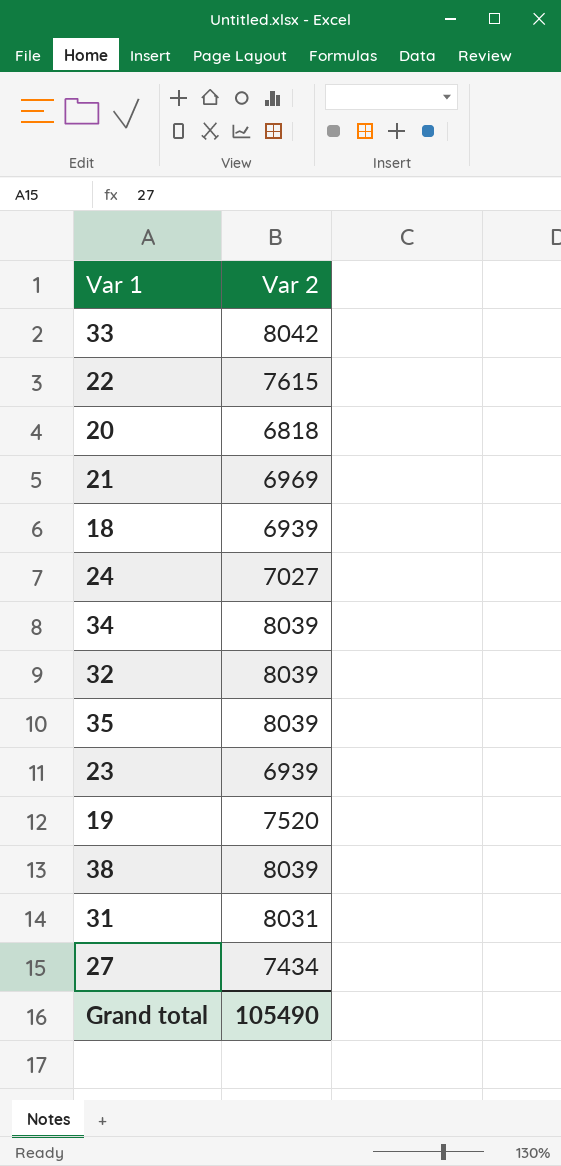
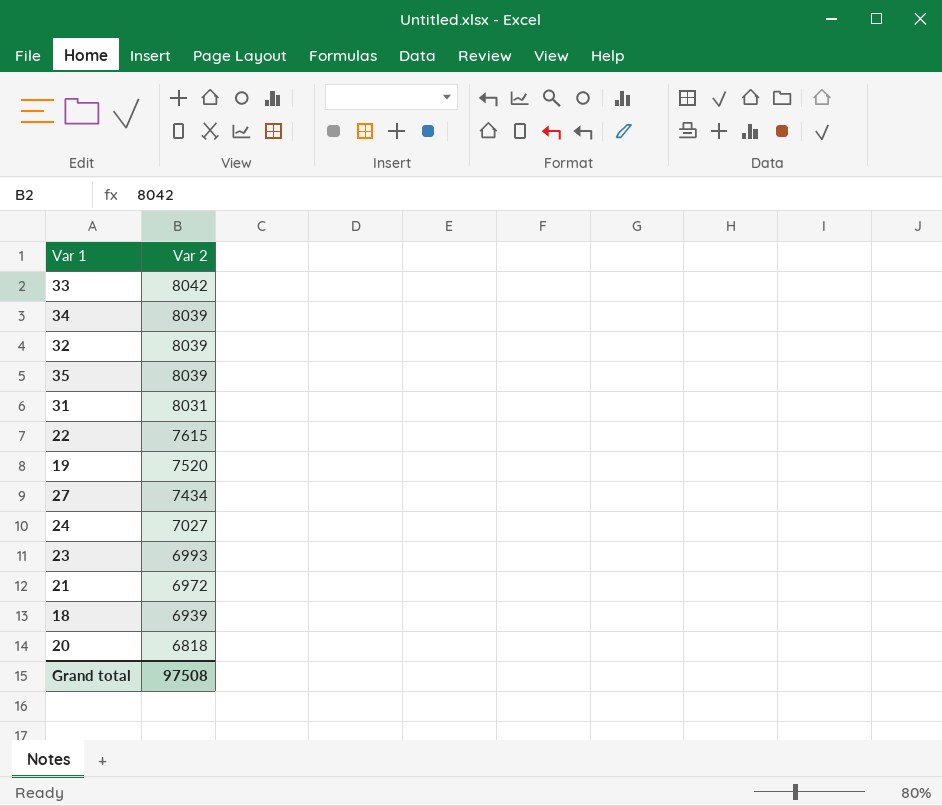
row order: none -> Var 2 descending
row 38: 8039 -> none
23 | Var 2: 6939 -> 6993
21 | Var 2: 6969 -> 6972
Grand total | Var 2: 105490 -> 97508

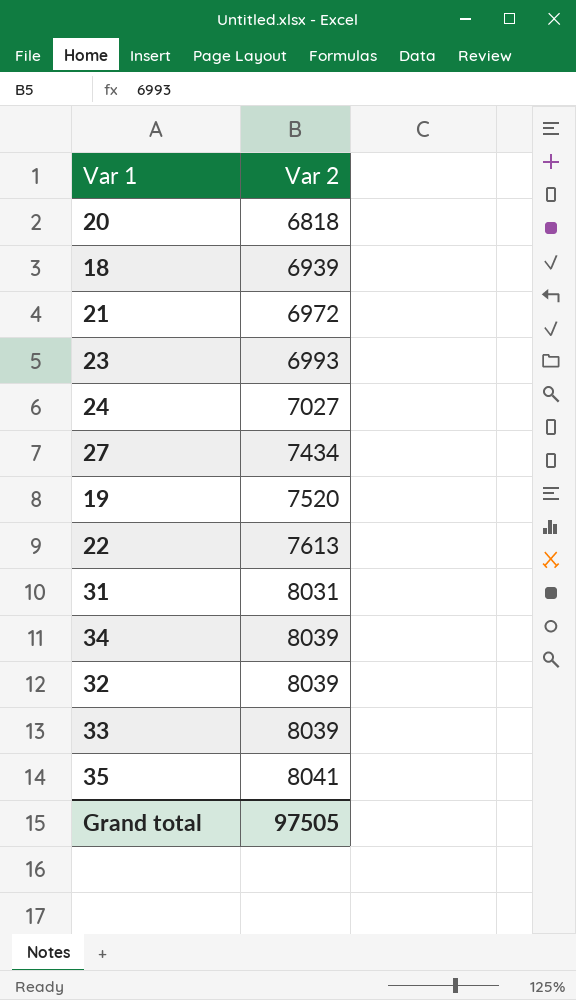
row order: Var 2 descending -> Var 2 ascending
22 | Var 2: 7615 -> 7613
33 | Var 2: 8042 -> 8039
35 | Var 2: 8039 -> 8041
Grand total | Var 2: 97508 -> 97505

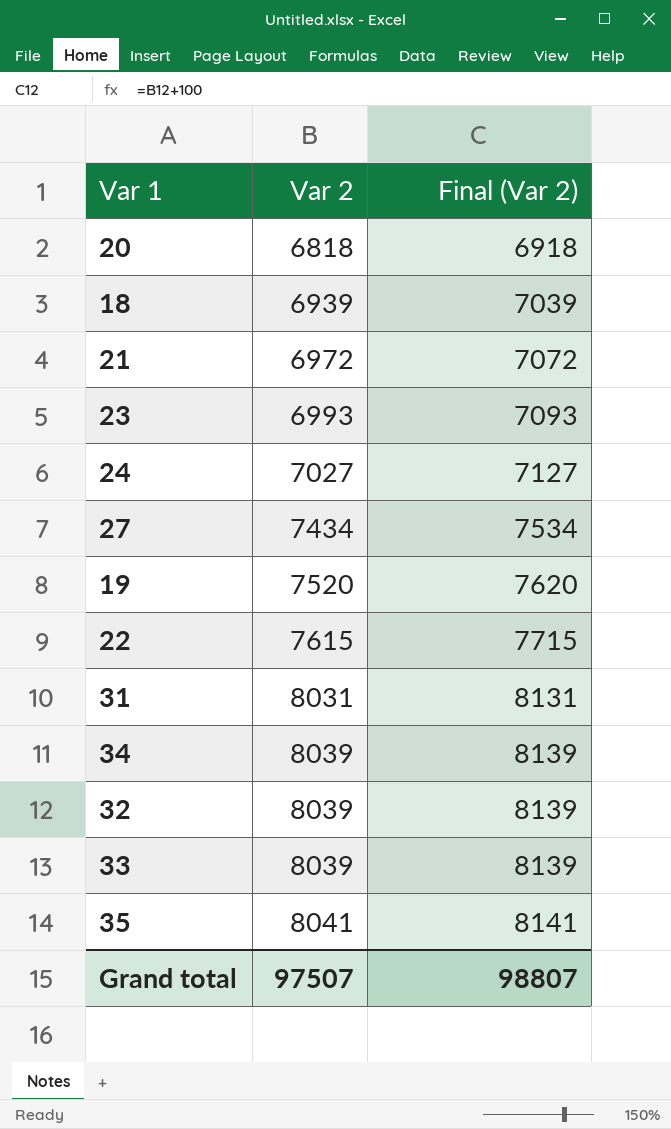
column Final (Var 2) | formula: none -> [Var 2] + 100
22 | Var 2: 7613 -> 7615
Grand total | Var 2: 97505 -> 97507

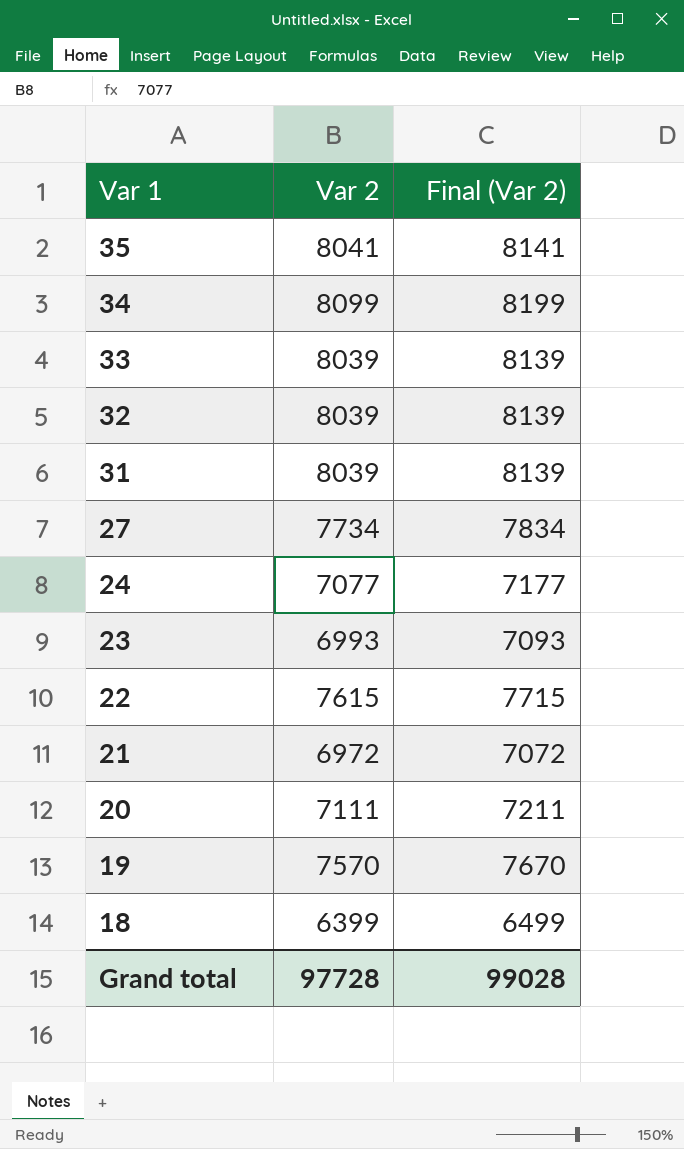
row order: Var 2 ascending -> Var 1 descending
34 | Var 2: 8039 -> 8099
34 | Final (Var 2): 8139 -> 8199
31 | Var 2: 8031 -> 8039
31 | Final (Var 2): 8131 -> 8139
27 | Var 2: 7434 -> 7734
27 | Final (Var 2): 7534 -> 7834
24 | Var 2: 7027 -> 7077
24 | Final (Var 2): 7127 -> 7177
20 | Var 2: 6818 -> 7111
20 | Final (Var 2): 6918 -> 7211
19 | Var 2: 7520 -> 7570
19 | Final (Var 2): 7620 -> 7670
18 | Var 2: 6939 -> 6399
18 | Final (Var 2): 7039 -> 6499
Grand total | Var 2: 97507 -> 97728
Grand total | Final (Var 2): 98807 -> 99028

